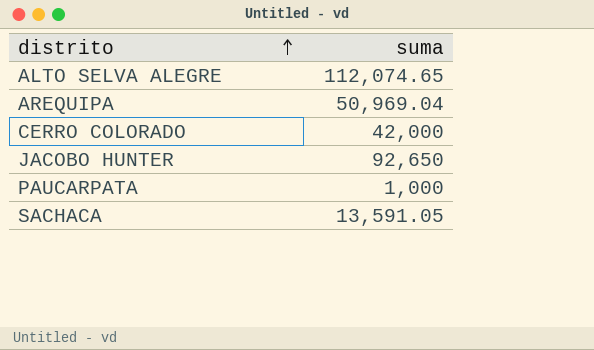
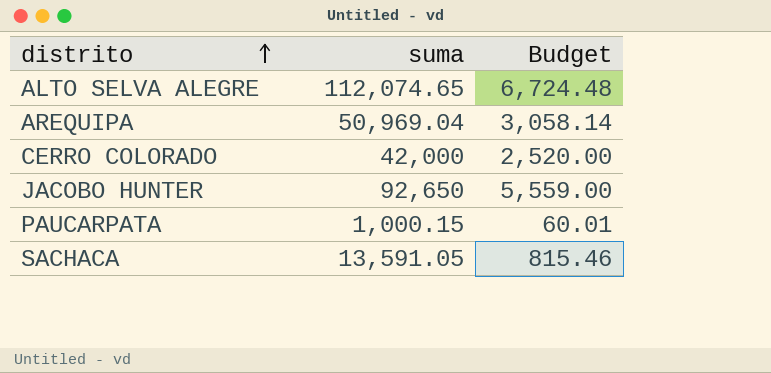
column Budget | formula: none -> [suma] * 0.06
PAUCARPATA | suma: 1,000 -> 1,000.15

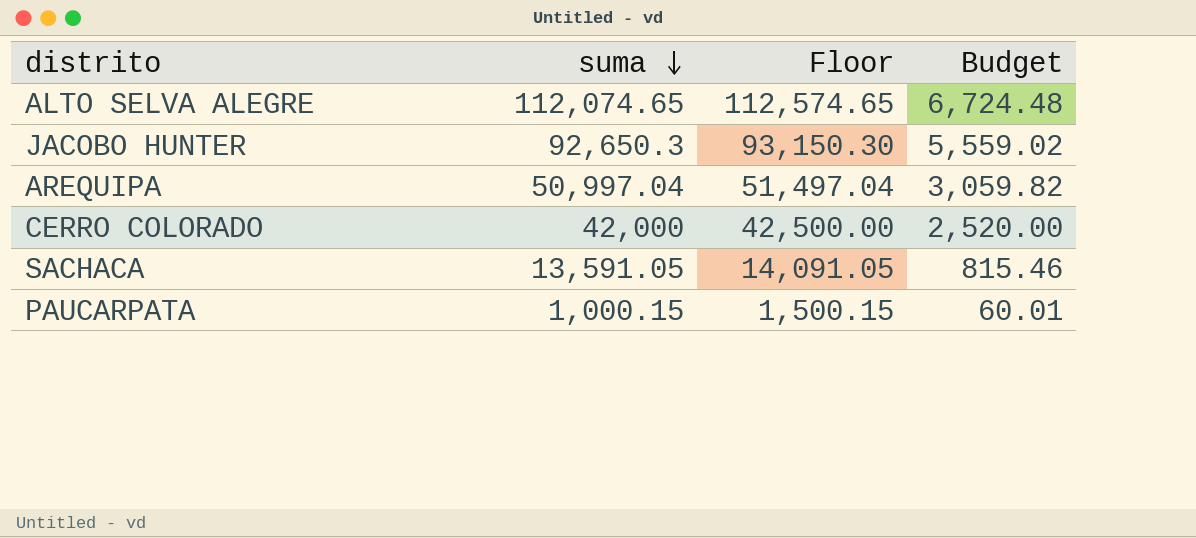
row order: distrito ascending -> suma descending
column Floor | formula: none -> [suma] + 500
JACOBO HUNTER | suma: 92,650 -> 92,650.3
JACOBO HUNTER | Budget: 5,559.00 -> 5,559.02
AREQUIPA | suma: 50,969.04 -> 50,997.04
AREQUIPA | Budget: 3,058.14 -> 3,059.82

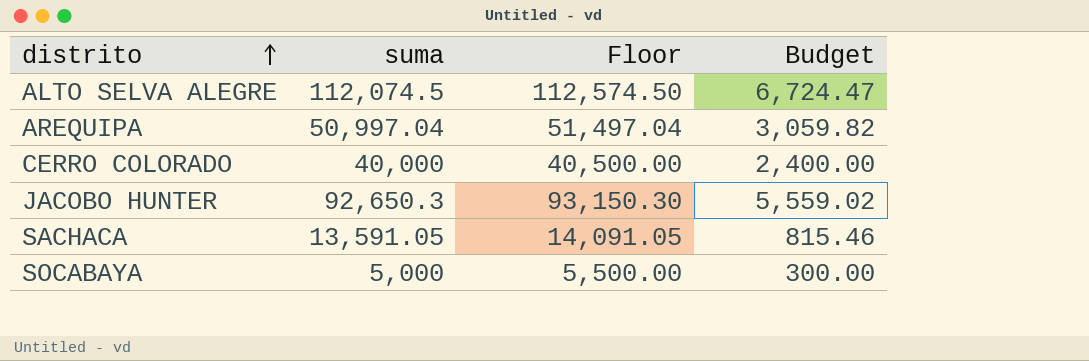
row order: suma descending -> distrito ascending
row PAUCARPATA: 1,000.15 | 1,500.15 | 60.01 -> none
ALTO SELVA ALEGRE | suma: 112,074.65 -> 112,074.5
ALTO SELVA ALEGRE | Floor: 112,574.65 -> 112,574.50
ALTO SELVA ALEGRE | Budget: 6,724.48 -> 6,724.47
CERRO COLORADO | suma: 42,000 -> 40,000
CERRO COLORADO | Floor: 42,500.00 -> 40,500.00
CERRO COLORADO | Budget: 2,520.00 -> 2,400.00
row SOCABAYA: none -> 5,000 | 5,500.00 | 300.00

